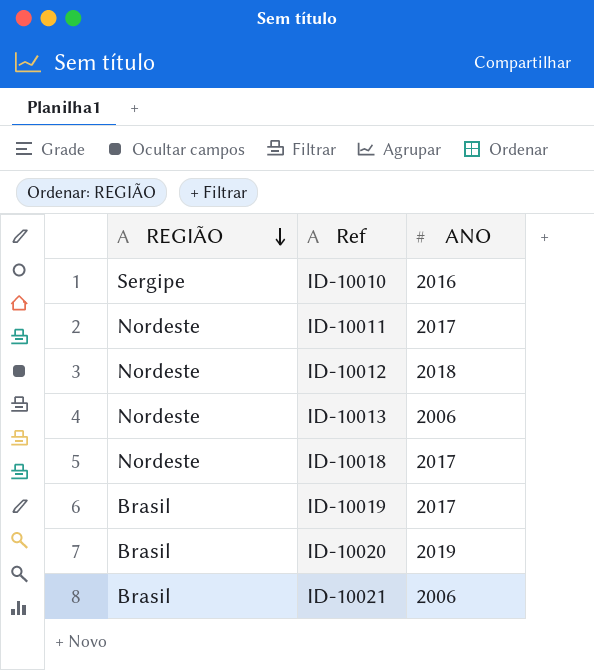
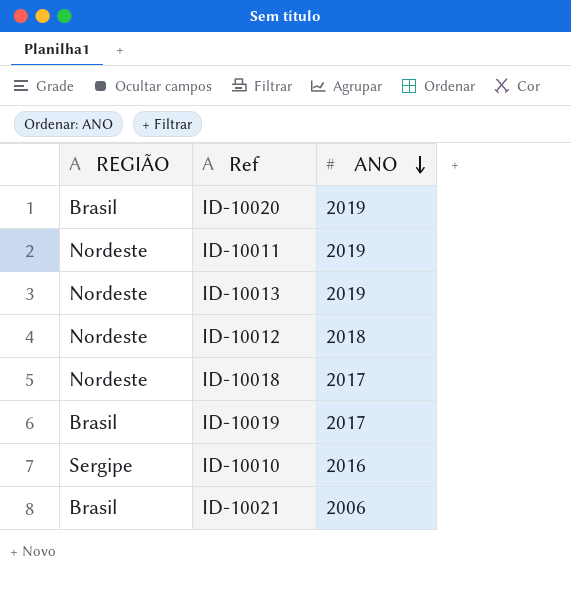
row order: REGIÃO descending -> ANO descending
ID-10011 | ANO: 2017 -> 2019
ID-10013 | ANO: 2006 -> 2019

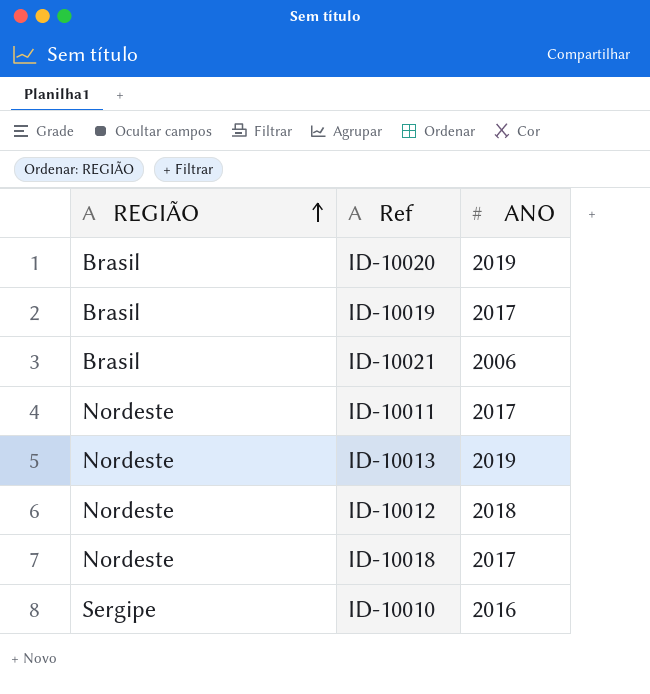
row order: ANO descending -> REGIÃO ascending
ID-10011 | ANO: 2019 -> 2017

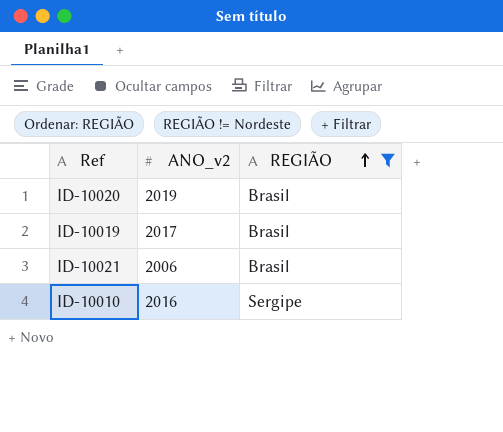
filter: none -> REGIÃO != Nordeste
column name: ANO -> ANO_v2
column REGIÃO | position: 1 -> 3

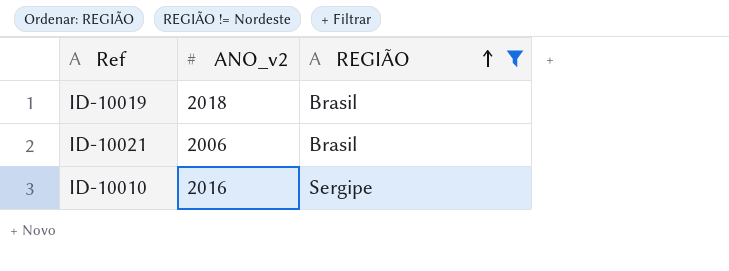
row ID-10020: 2019 | Brasil -> none
ID-10019 | ANO_v2: 2017 -> 2018

